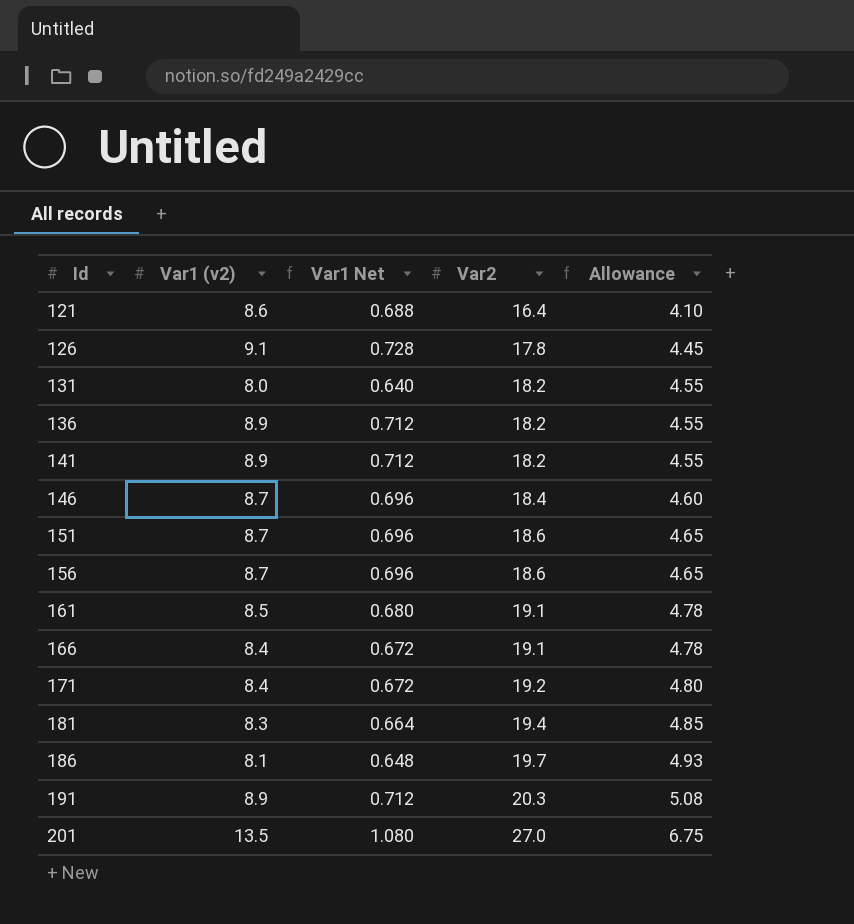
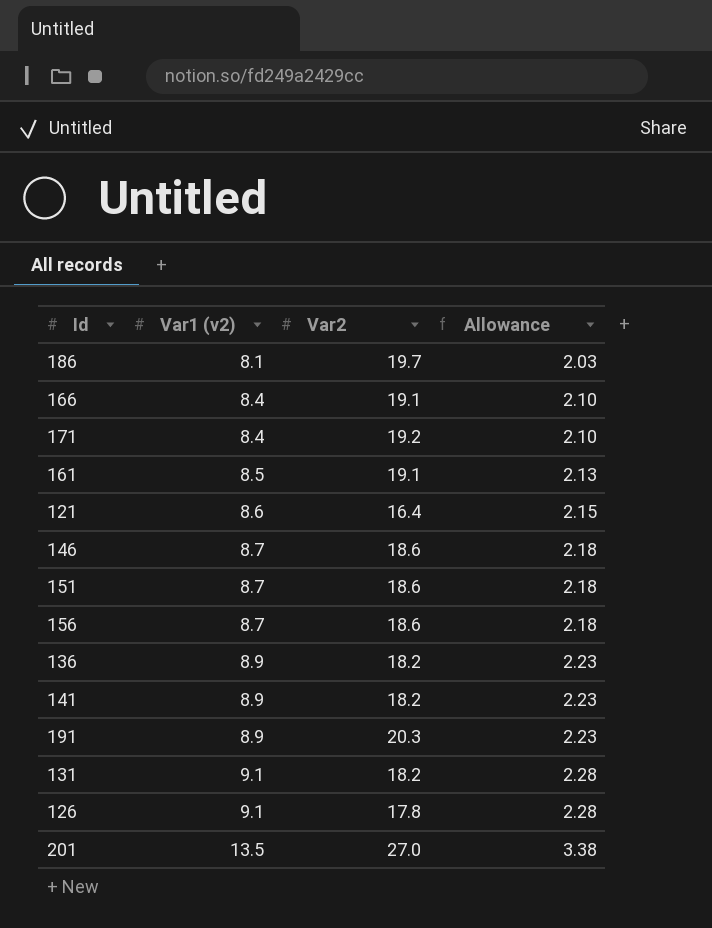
row order: Id ascending -> Var1 (v2) ascending
column Var1 Net | formula: [Var1 (v2)] * 0.08 -> none
column Allowance | formula: [Var2] * 0.25 -> [Var1 (v2)] * 0.25
row 181: 8.3 | 0.664 | 19.4 | 4.85 -> none
146 | Var2: 18.4 -> 18.6
131 | Var1 (v2): 8.0 -> 9.1

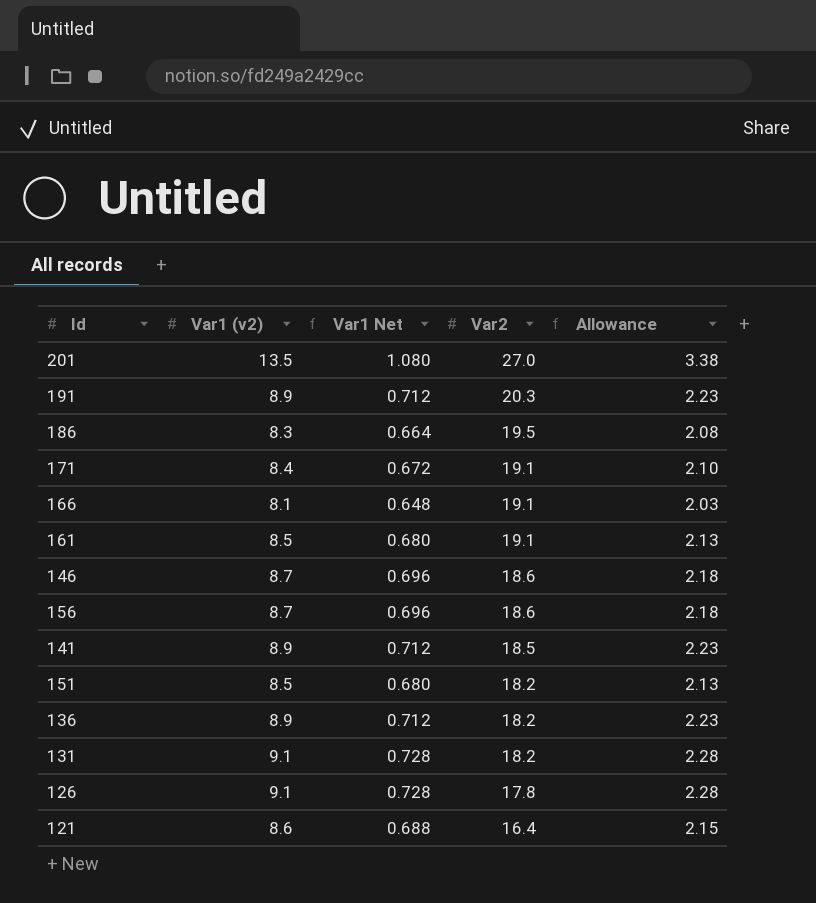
row order: Var1 (v2) ascending -> Var2 descending
column Var1 Net | formula: none -> [Var1 (v2)] * 0.08
186 | Var1 (v2): 8.1 -> 8.3
186 | Var2: 19.7 -> 19.5
186 | Allowance: 2.03 -> 2.08
171 | Var2: 19.2 -> 19.1
166 | Var1 (v2): 8.4 -> 8.1
166 | Allowance: 2.10 -> 2.03
141 | Var2: 18.2 -> 18.5
151 | Var1 (v2): 8.7 -> 8.5
151 | Var2: 18.6 -> 18.2
151 | Allowance: 2.18 -> 2.13

